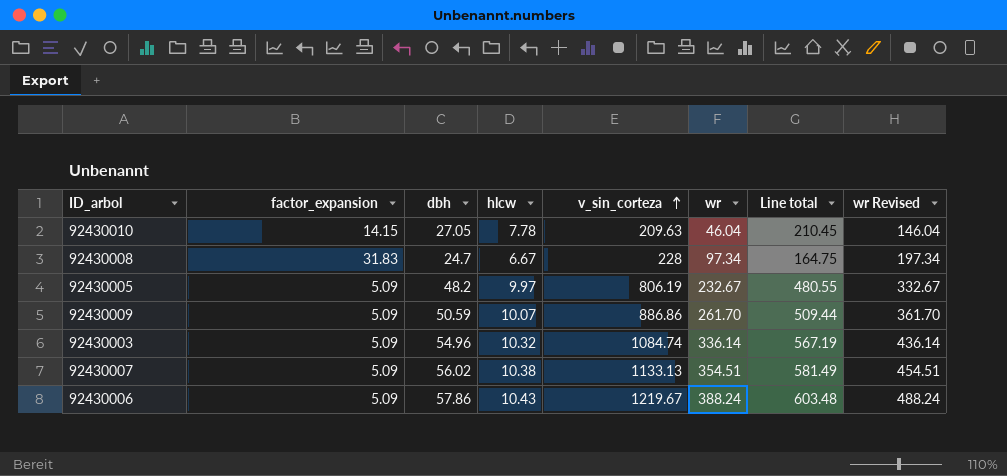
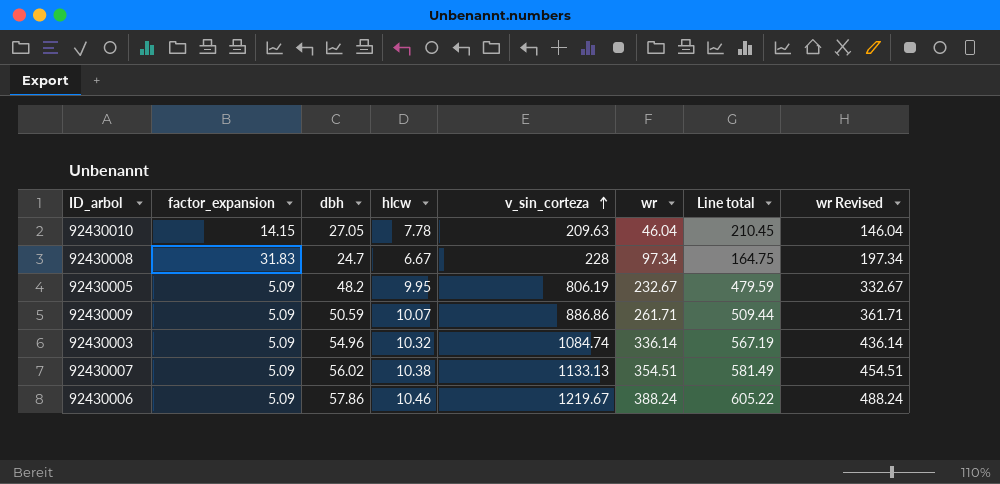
92430005 | hlcw: 9.97 -> 9.95
92430005 | Line total: 480.55 -> 479.59
92430009 | wr: 261.70 -> 261.71
92430009 | wr Revised: 361.70 -> 361.71
92430006 | hlcw: 10.43 -> 10.46
92430006 | Line total: 603.48 -> 605.22

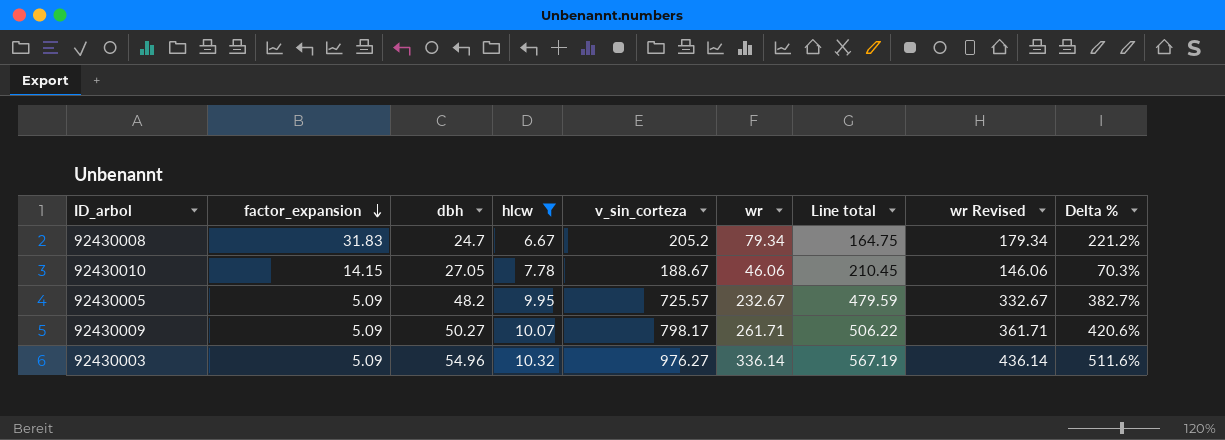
filter: none -> hlcw <= 10.32
row order: v_sin_corteza ascending -> factor_expansion descending
column Delta % | formula: none -> ([wr] - [dbh]) / [dbh]
92430008 | v_sin_corteza: 228 -> 205.2
92430008 | wr: 97.34 -> 79.34
92430008 | wr Revised: 197.34 -> 179.34
92430010 | v_sin_corteza: 209.63 -> 188.67
92430010 | wr: 46.04 -> 46.06
92430010 | wr Revised: 146.04 -> 146.06
92430005 | v_sin_corteza: 806.19 -> 725.57
92430009 | dbh: 50.59 -> 50.27
92430009 | v_sin_corteza: 886.86 -> 798.17
92430009 | Line total: 509.44 -> 506.22
92430003 | v_sin_corteza: 1084.74 -> 976.27

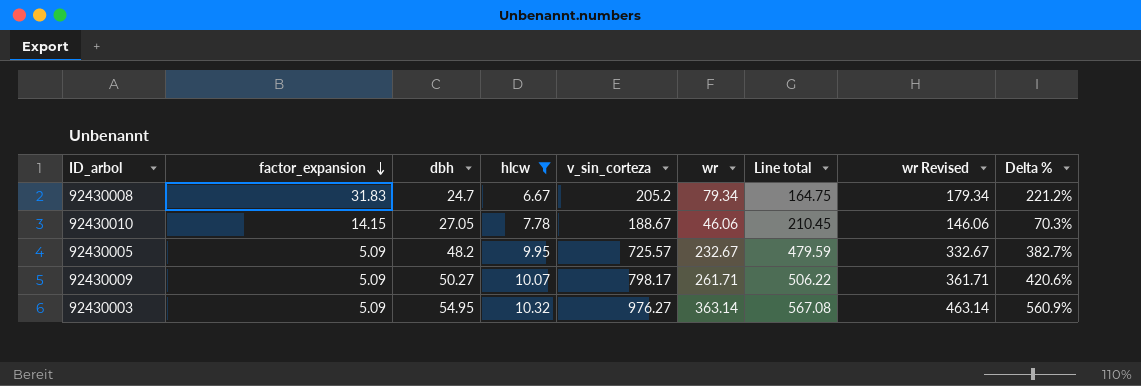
92430003 | dbh: 54.96 -> 54.95
92430003 | wr: 336.14 -> 363.14
92430003 | Line total: 567.19 -> 567.08
92430003 | wr Revised: 436.14 -> 463.14
92430003 | Delta %: 511.6% -> 560.9%

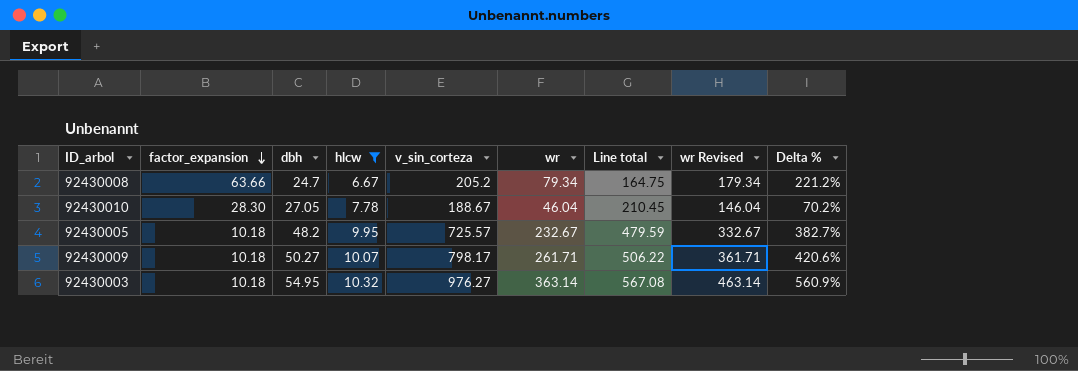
92430008 | factor_expansion: 31.83 -> 63.66
92430010 | factor_expansion: 14.15 -> 28.30
92430010 | wr: 46.06 -> 46.04
92430010 | wr Revised: 146.06 -> 146.04
92430010 | Delta %: 70.3% -> 70.2%
92430005 | factor_expansion: 5.09 -> 10.18
92430009 | factor_expansion: 5.09 -> 10.18
92430003 | factor_expansion: 5.09 -> 10.18

